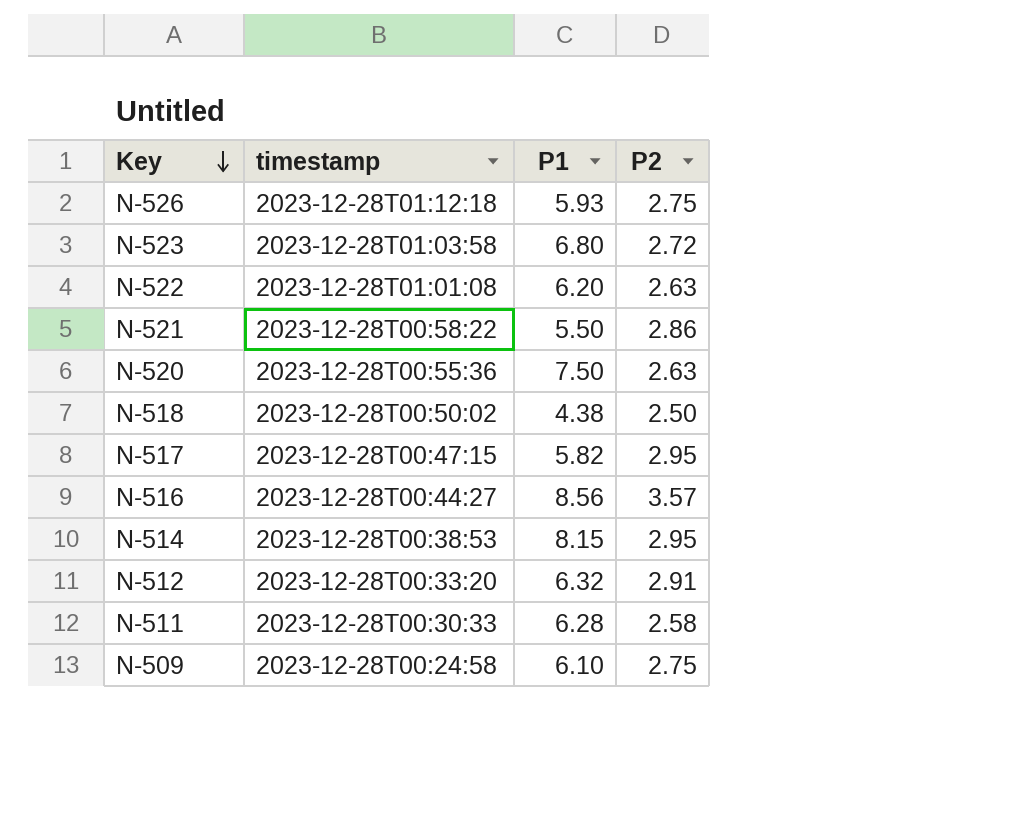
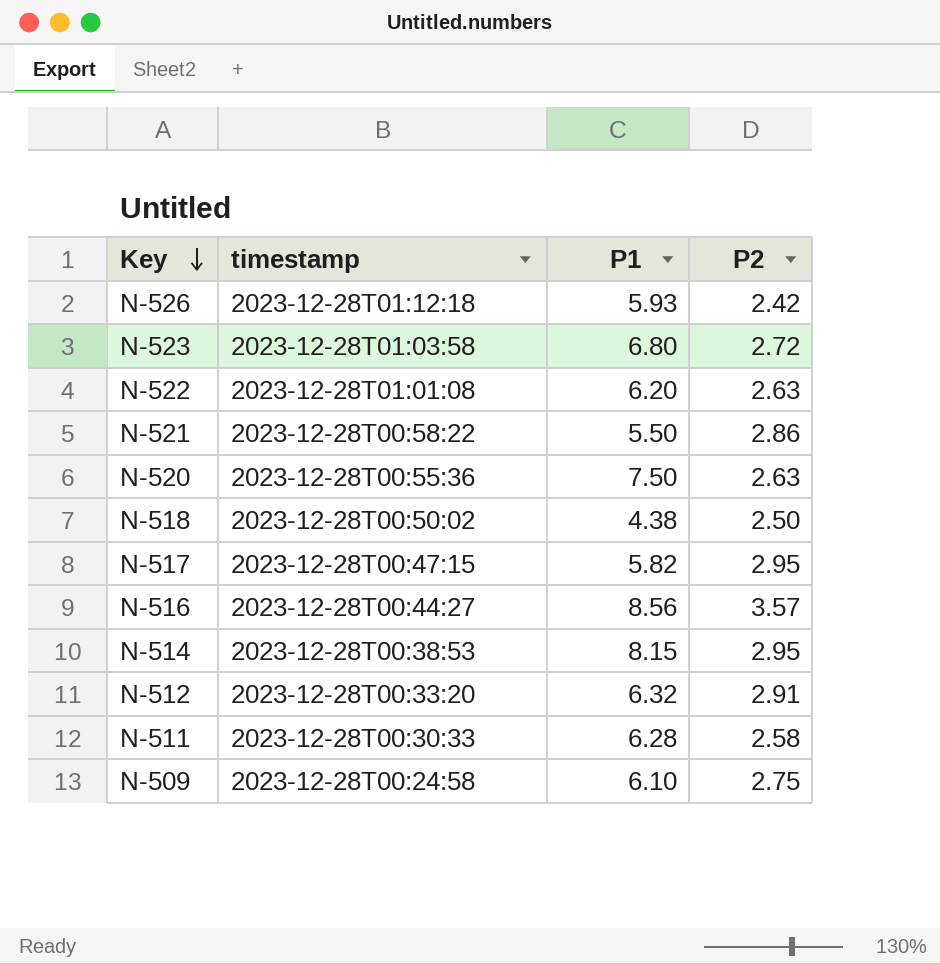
N-526 | P2: 2.75 -> 2.42

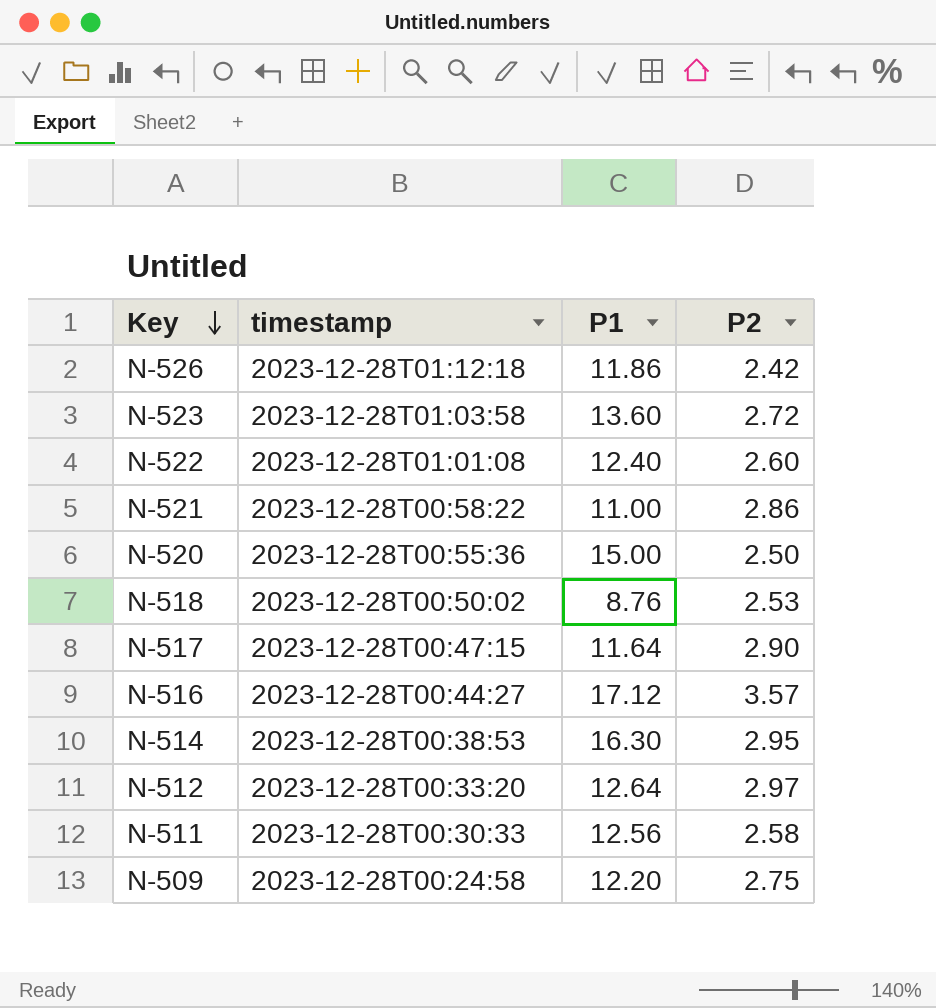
N-526 | P1: 5.93 -> 11.86
N-523 | P1: 6.80 -> 13.60
N-522 | P1: 6.20 -> 12.40
N-522 | P2: 2.63 -> 2.60
N-521 | P1: 5.50 -> 11.00
N-520 | P1: 7.50 -> 15.00
N-520 | P2: 2.63 -> 2.50
N-518 | P1: 4.38 -> 8.76
N-518 | P2: 2.50 -> 2.53
N-517 | P1: 5.82 -> 11.64
N-517 | P2: 2.95 -> 2.90
N-516 | P1: 8.56 -> 17.12
N-514 | P1: 8.15 -> 16.30
N-512 | P1: 6.32 -> 12.64
N-512 | P2: 2.91 -> 2.97
N-511 | P1: 6.28 -> 12.56
N-509 | P1: 6.10 -> 12.20

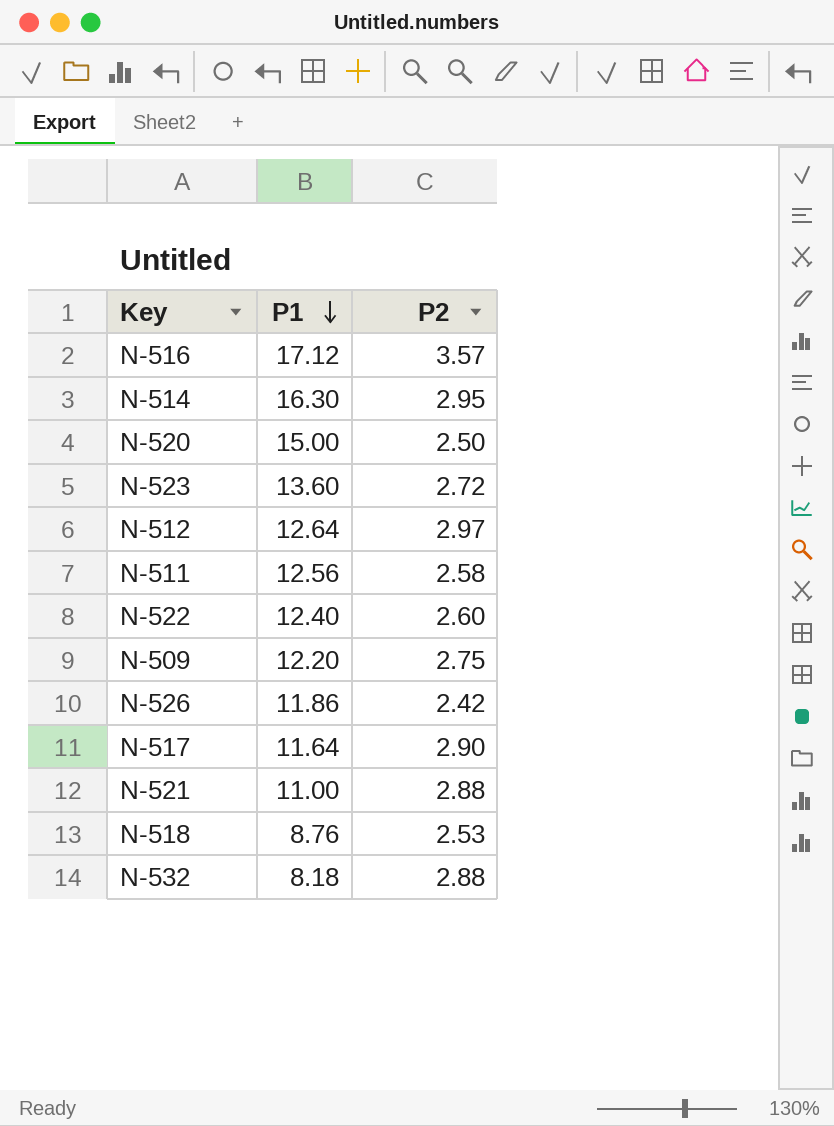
row order: Key descending -> P1 descending
column timestamp | position: 2 -> none
N-521 | P2: 2.86 -> 2.88
row N-532: none -> 8.18 | 2.88

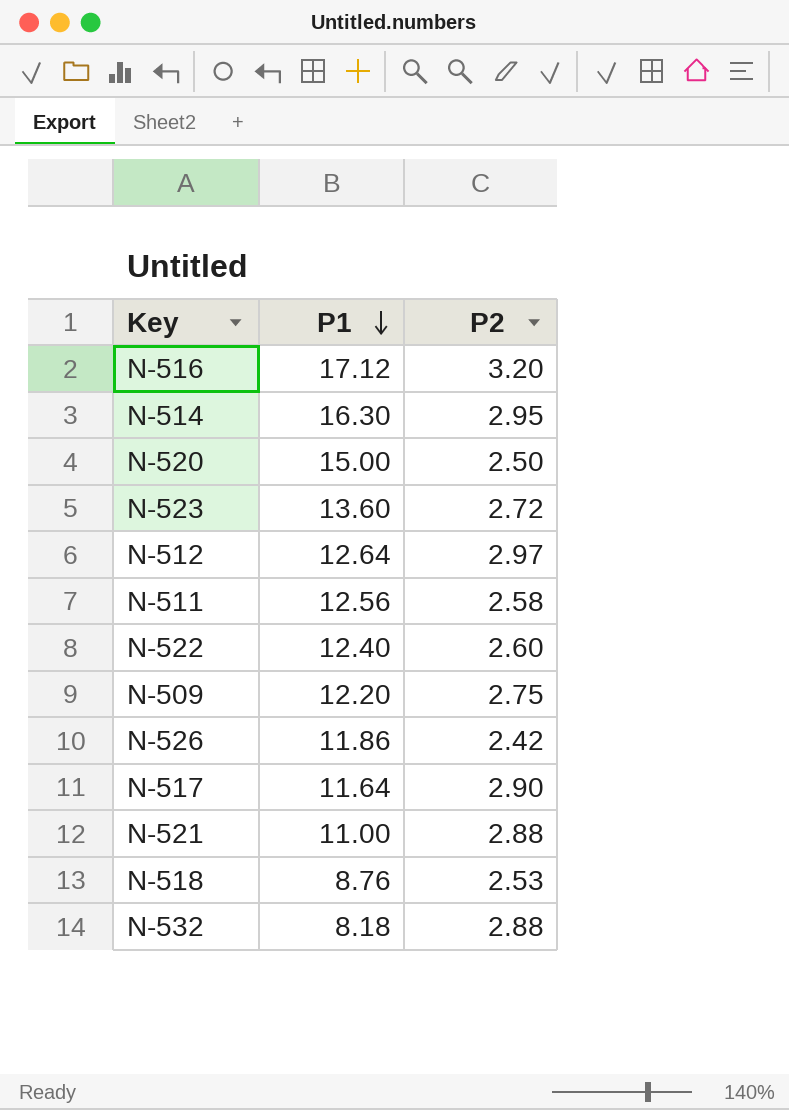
N-516 | P2: 3.57 -> 3.20

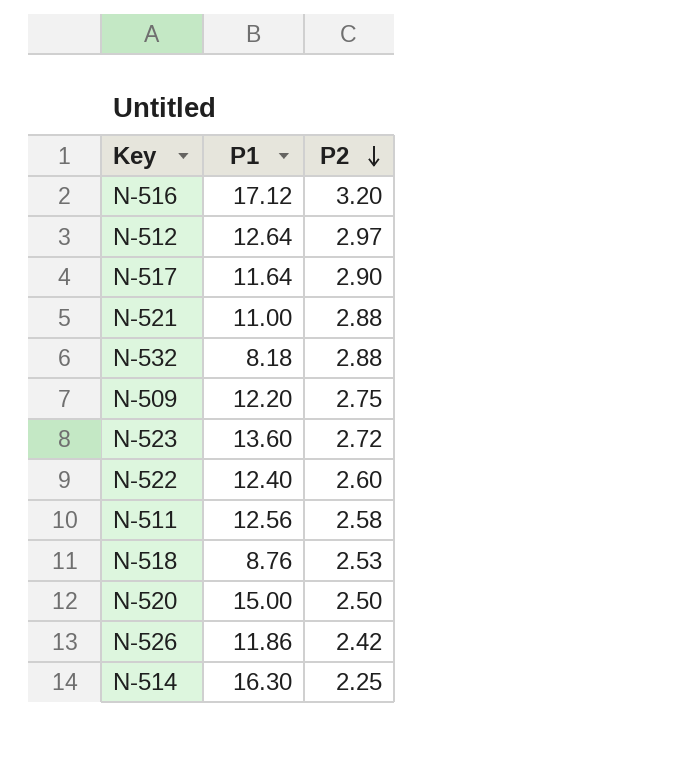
row order: P1 descending -> P2 descending
N-514 | P2: 2.95 -> 2.25

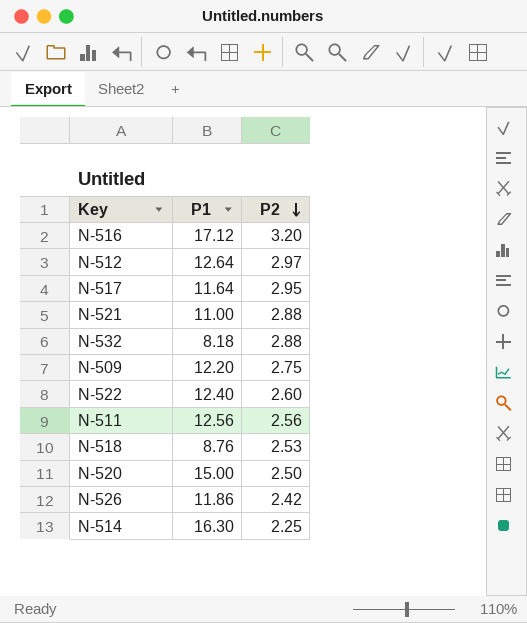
row N-523: 13.60 | 2.72 -> none
N-517 | P2: 2.90 -> 2.95
N-511 | P2: 2.58 -> 2.56

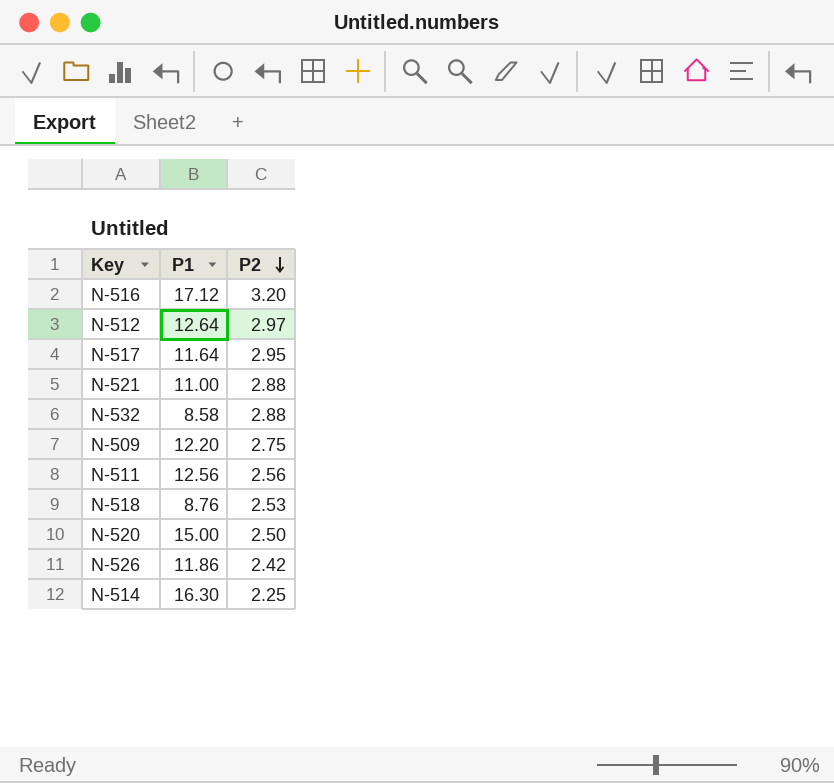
row N-522: 12.40 | 2.60 -> none
N-532 | P1: 8.18 -> 8.58

